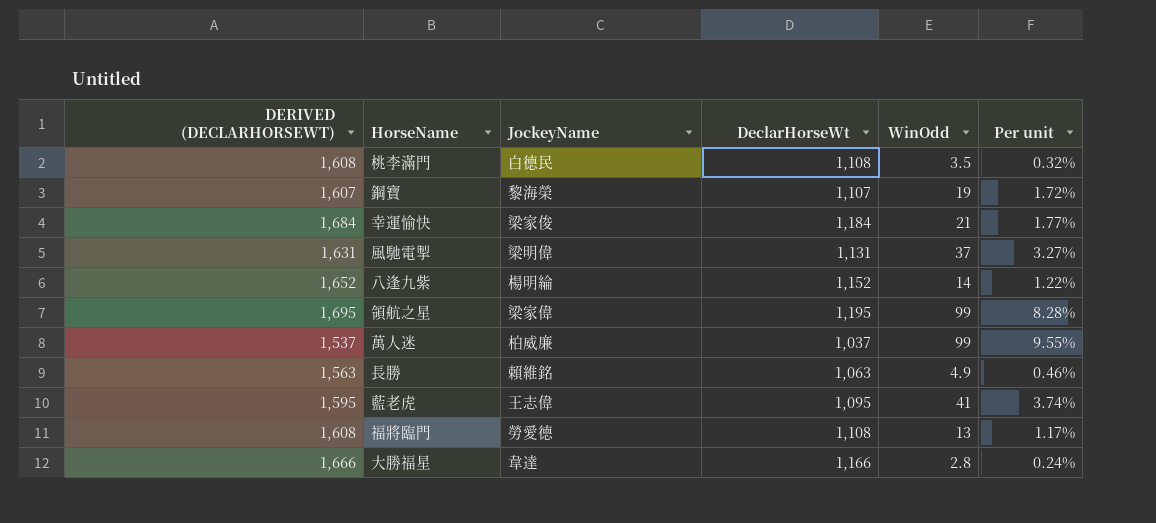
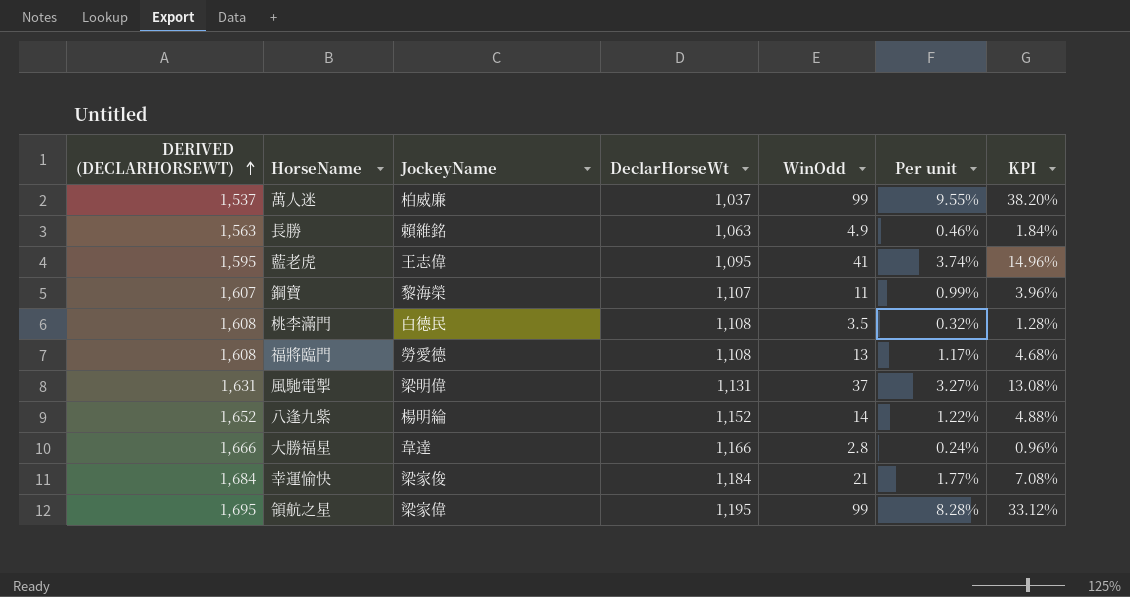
row order: none -> DERIVED (DECLARHORSEWT) ascending
column KPI | formula: none -> [Per unit] * 4
鋼寶 | WinOdd: 19 -> 11
鋼寶 | Per unit: 1.72% -> 0.99%

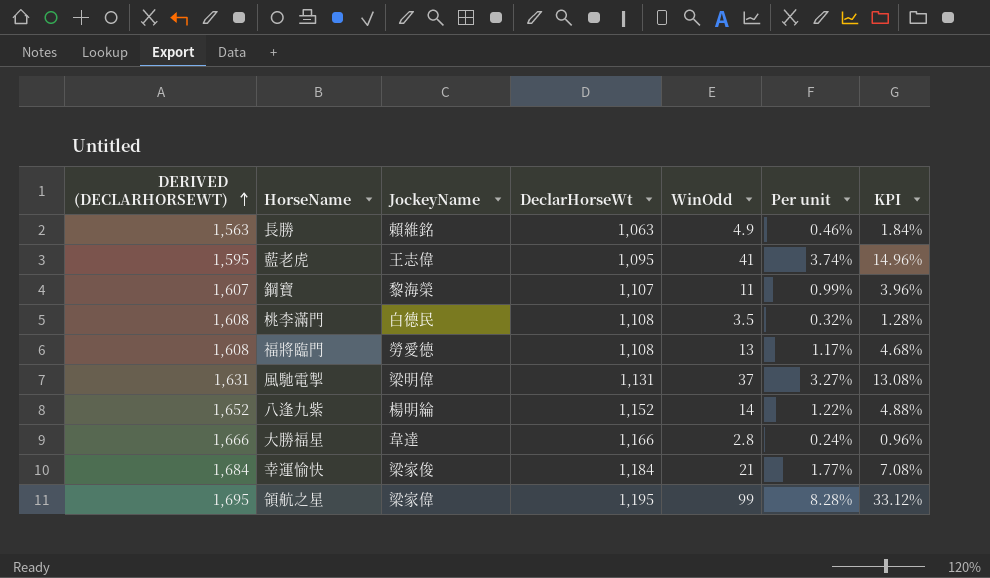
row 萬人迷: 1,537 | 柏威廉 | 1,037 | 99 | 9.55% | 38.20% -> none

